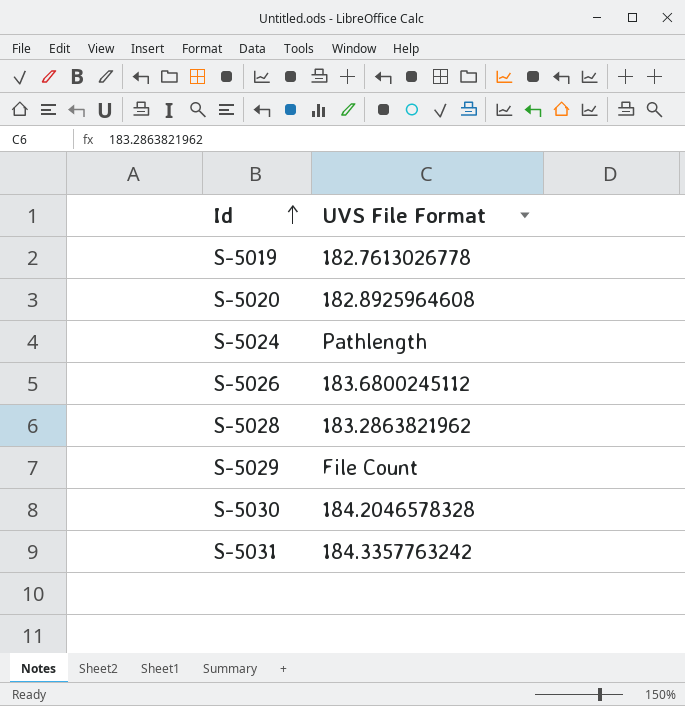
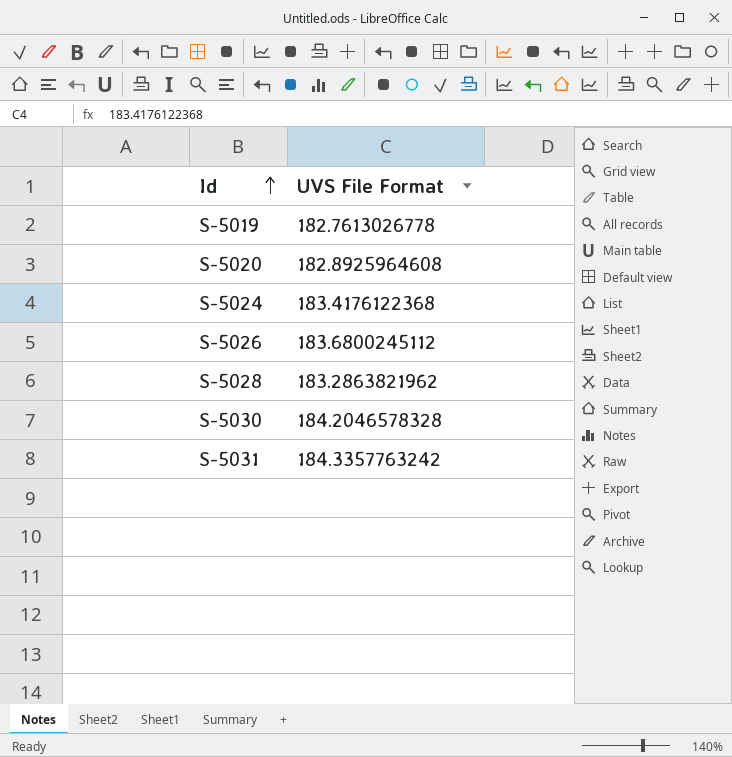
row S-5029: File Count -> none
S-5024 | UVS File Format: Pathlength -> 183.4176122368

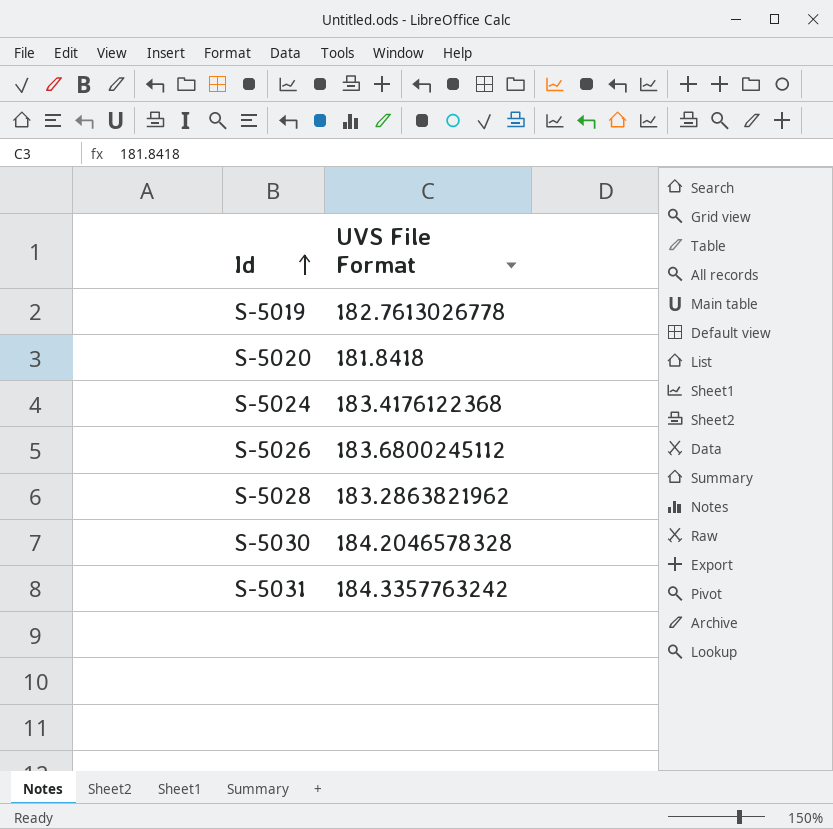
S-5020 | UVS File Format: 182.8925964608 -> 181.8418

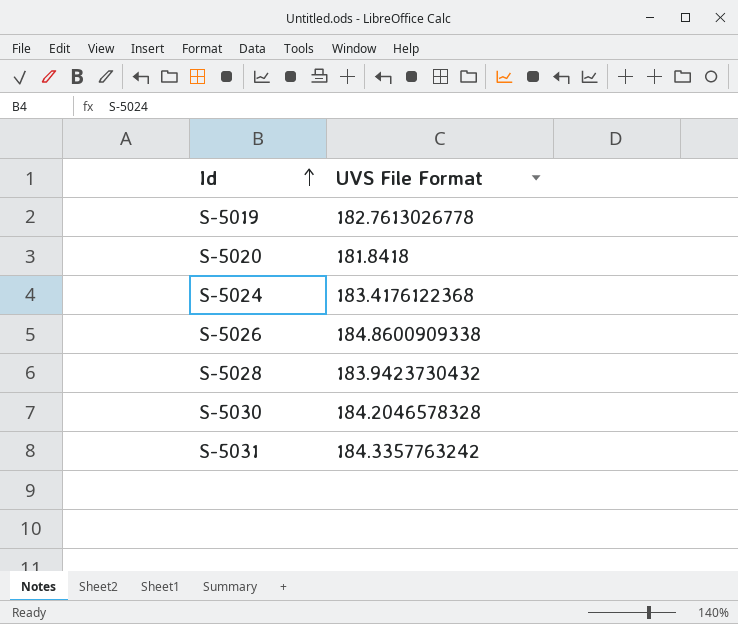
S-5026 | UVS File Format: 183.6800245112 -> 184.8600909338
S-5028 | UVS File Format: 183.2863821962 -> 183.9423730432

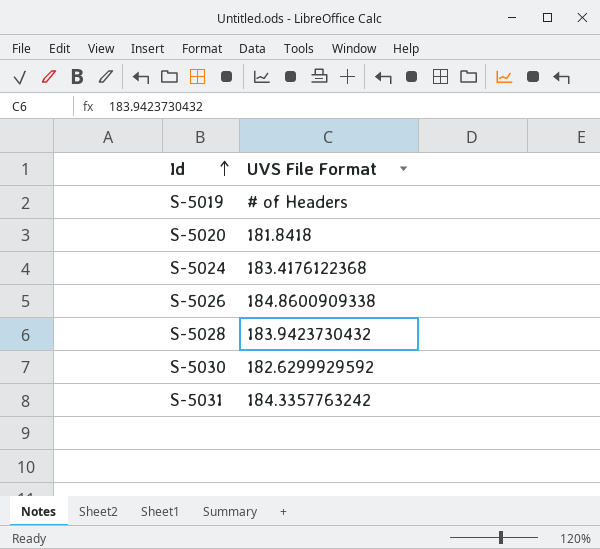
S-5019 | UVS File Format: 182.7613026778 -> # of Headers
S-5030 | UVS File Format: 184.2046578328 -> 182.6299929592

